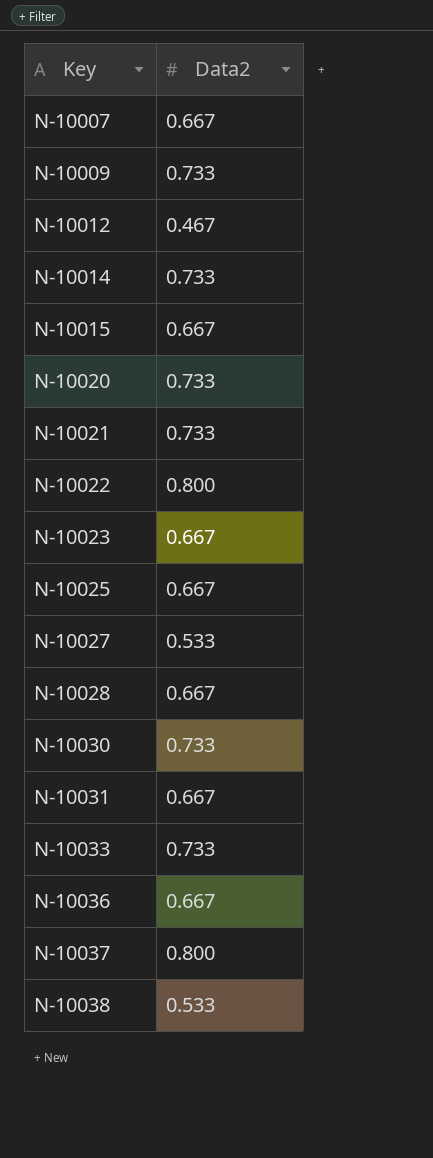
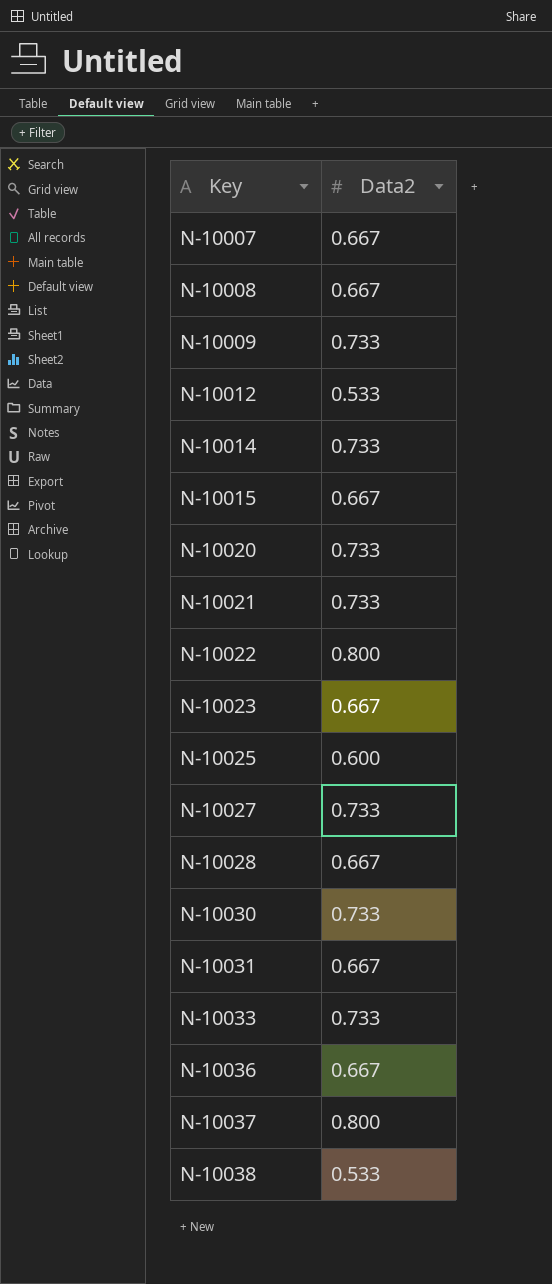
row N-10008: none -> 0.667
N-10012 | Data2: 0.467 -> 0.533
N-10025 | Data2: 0.667 -> 0.600
N-10027 | Data2: 0.533 -> 0.733

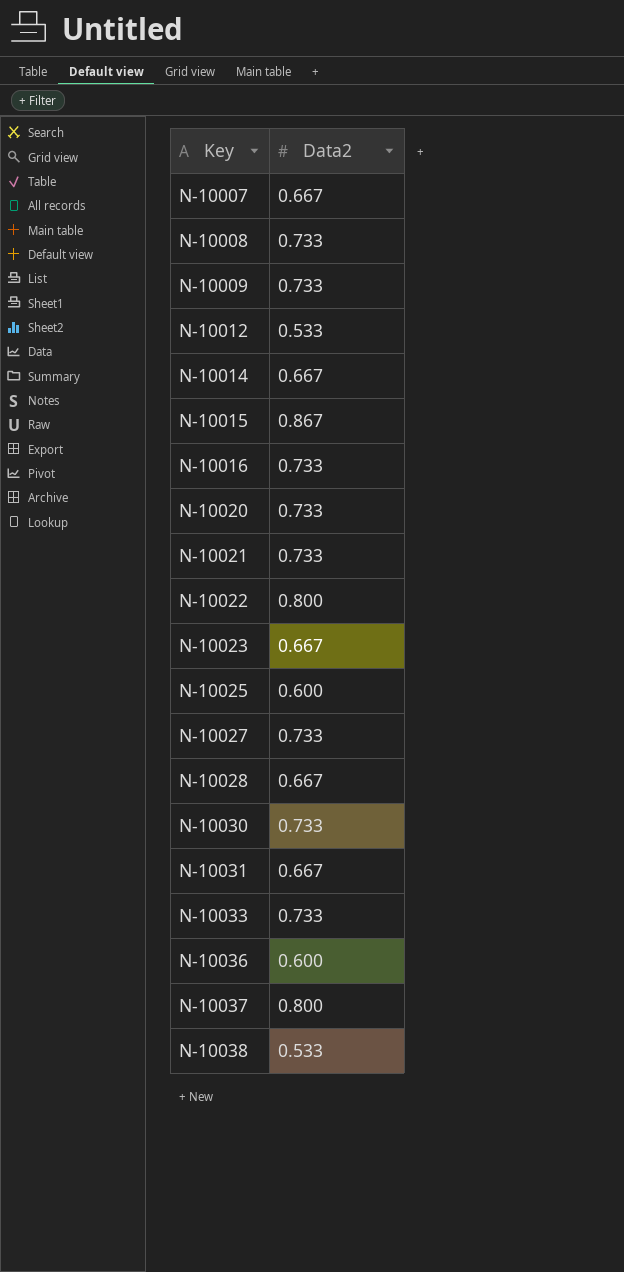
N-10008 | Data2: 0.667 -> 0.733
N-10014 | Data2: 0.733 -> 0.667
N-10015 | Data2: 0.667 -> 0.867
row N-10016: none -> 0.733
N-10036 | Data2: 0.667 -> 0.600

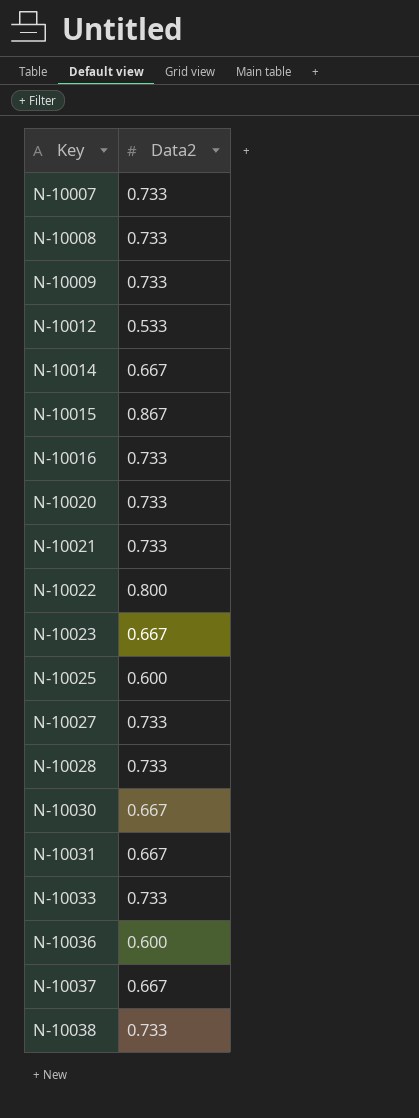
N-10007 | Data2: 0.667 -> 0.733
N-10028 | Data2: 0.667 -> 0.733
N-10030 | Data2: 0.733 -> 0.667
N-10037 | Data2: 0.800 -> 0.667
N-10038 | Data2: 0.533 -> 0.733

